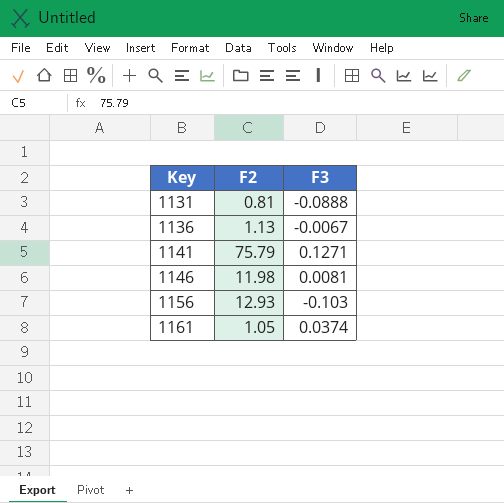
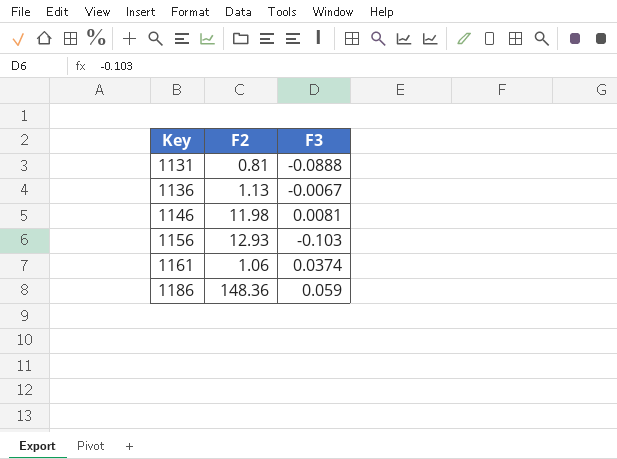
row 1141: 75.79 | 0.1271 -> none
1161 | F2: 1.05 -> 1.06
row 1186: none -> 148.36 | 0.059

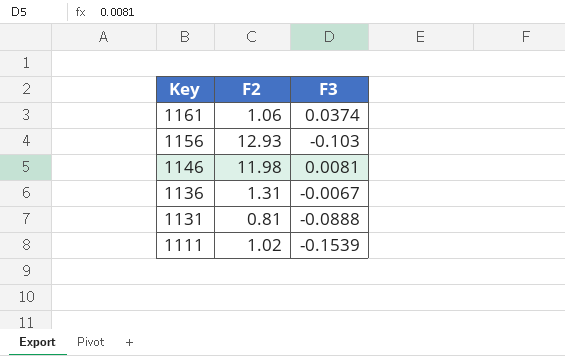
row order: Key ascending -> Key descending
row 1186: 148.36 | 0.059 -> none
1136 | F2: 1.13 -> 1.31
row 1111: none -> 1.02 | -0.1539

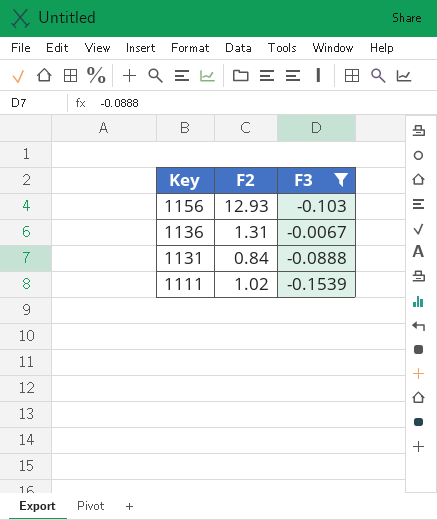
filter: none -> F3 <= -0.0067
1131 | F2: 0.81 -> 0.84

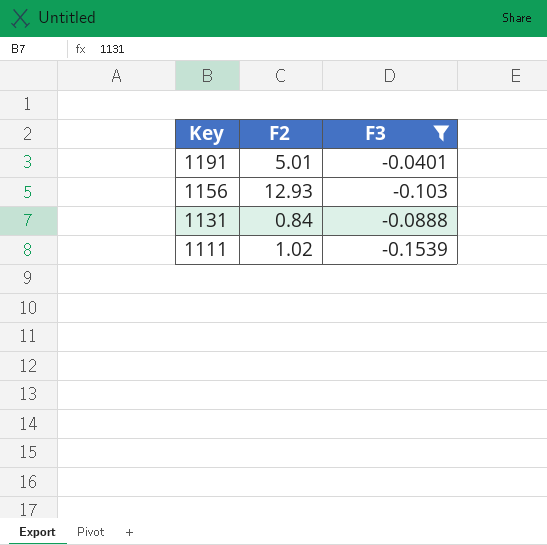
row 1136: 1.31 | -0.0067 -> none
row 1191: none -> 5.01 | -0.0401

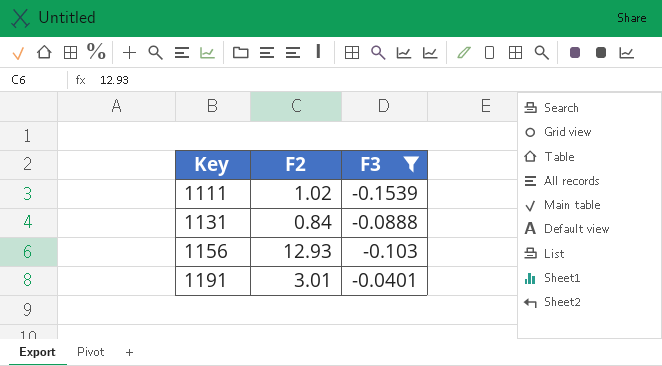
row order: Key descending -> Key ascending
1191 | F2: 5.01 -> 3.01

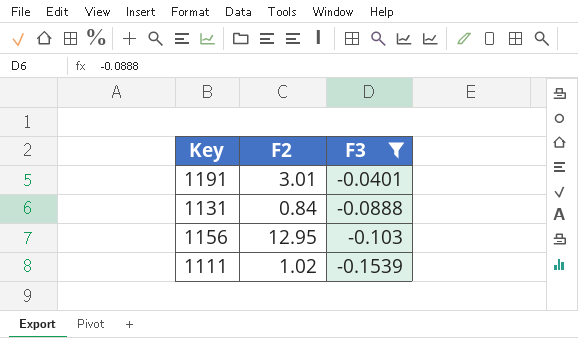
row order: Key ascending -> F3 descending
1156 | F2: 12.93 -> 12.95

